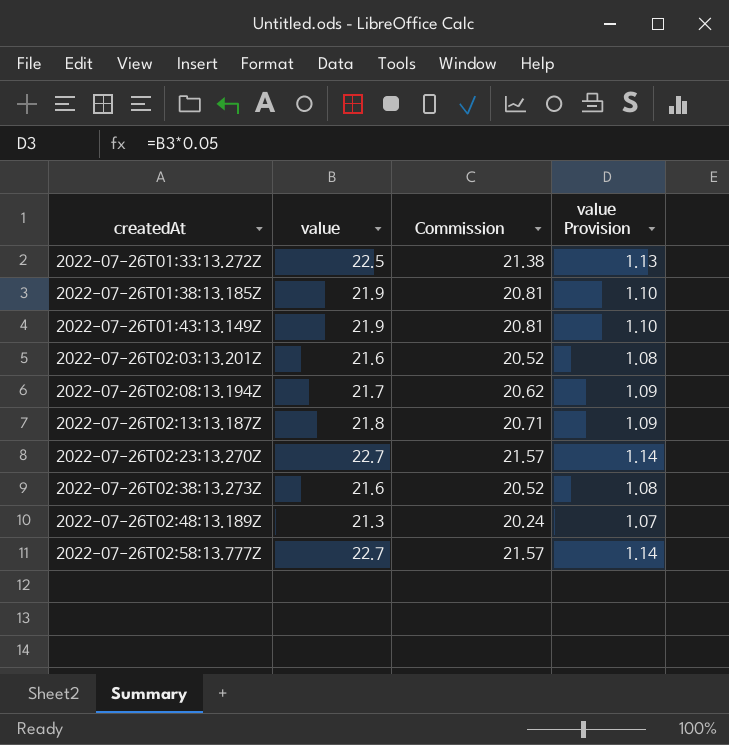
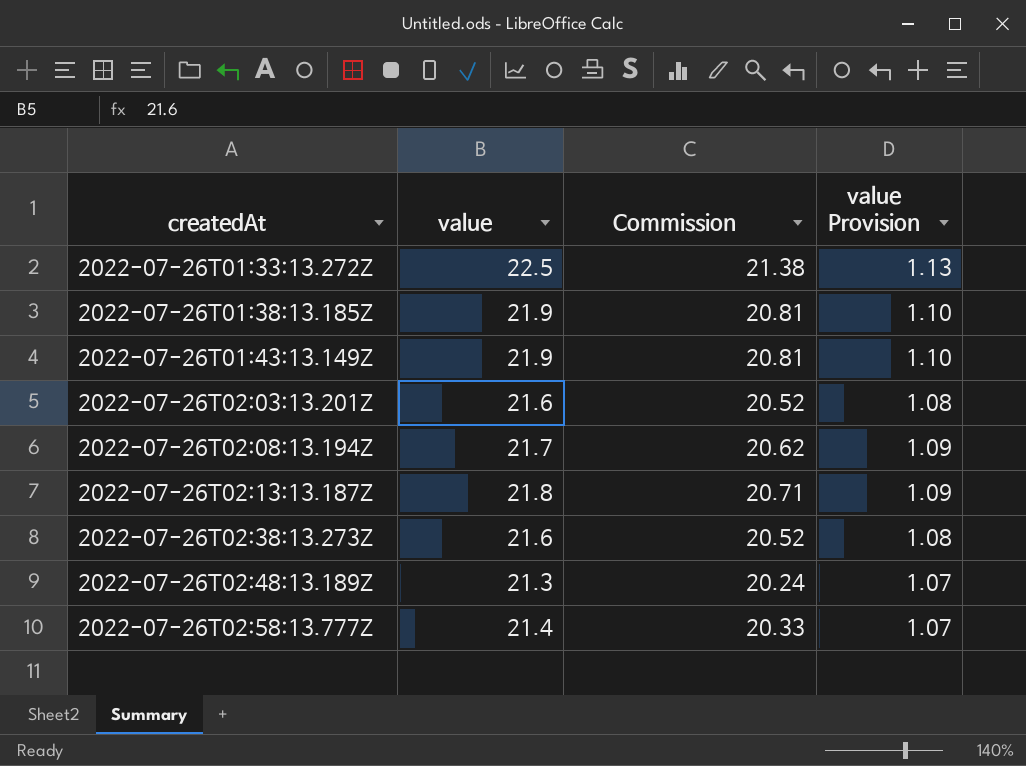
row 2022-07-26T02:23:13.270Z: 22.7 | 21.57 | 1.14 -> none
2022-07-26T02:58:13.777Z | value: 22.7 -> 21.4
2022-07-26T02:58:13.777Z | Commission: 21.57 -> 20.33
2022-07-26T02:58:13.777Z | value Provision: 1.14 -> 1.07

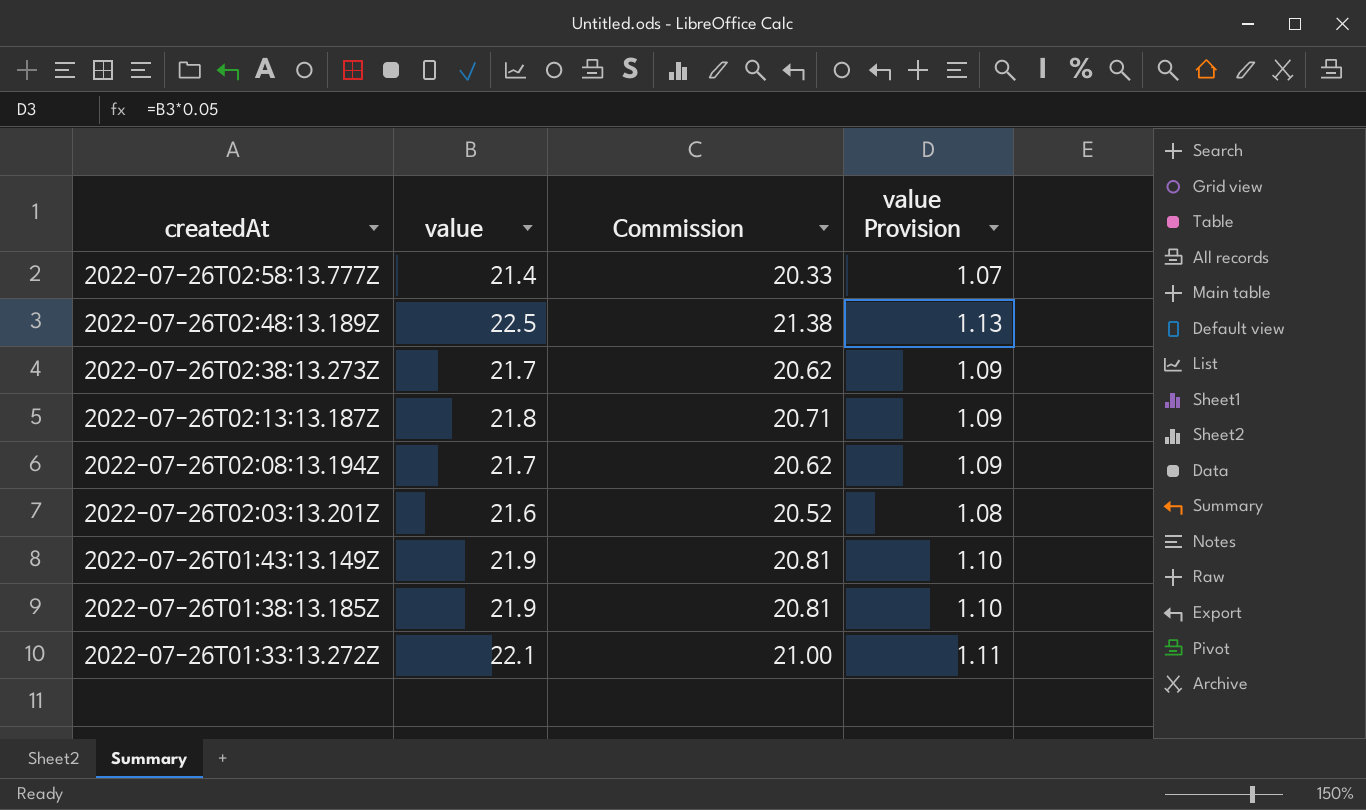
row order: createdAt ascending -> createdAt descending
2022-07-26T02:48:13.189Z | value: 21.3 -> 22.5
2022-07-26T02:48:13.189Z | Commission: 20.24 -> 21.38
2022-07-26T02:48:13.189Z | value Provision: 1.07 -> 1.13
2022-07-26T02:38:13.273Z | value: 21.6 -> 21.7
2022-07-26T02:38:13.273Z | Commission: 20.52 -> 20.62
2022-07-26T02:38:13.273Z | value Provision: 1.08 -> 1.09
2022-07-26T01:33:13.272Z | value: 22.5 -> 22.1
2022-07-26T01:33:13.272Z | Commission: 21.38 -> 21.00
2022-07-26T01:33:13.272Z | value Provision: 1.13 -> 1.11

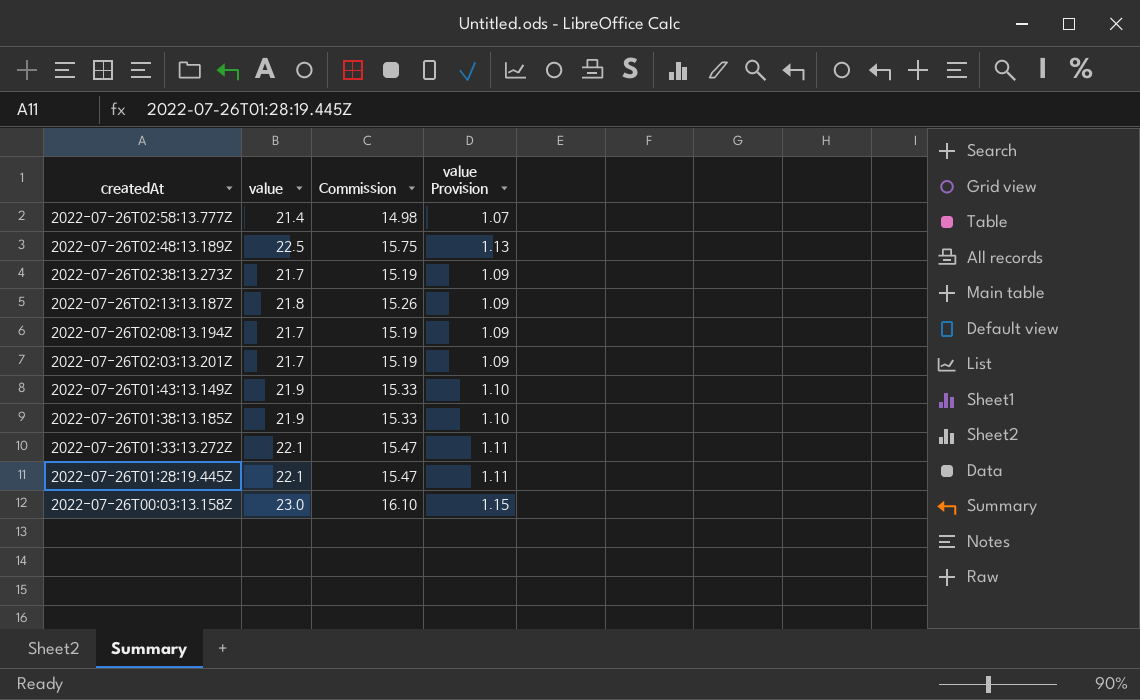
column Commission | formula: [value] * 0.95 -> [value] * 0.7
2022-07-26T02:03:13.201Z | value: 21.6 -> 21.7
2022-07-26T02:03:13.201Z | value Provision: 1.08 -> 1.09
row 2022-07-26T01:28:19.445Z: none -> 22.1 | 15.47 | 1.11
row 2022-07-26T00:03:13.158Z: none -> 23.0 | 16.10 | 1.15

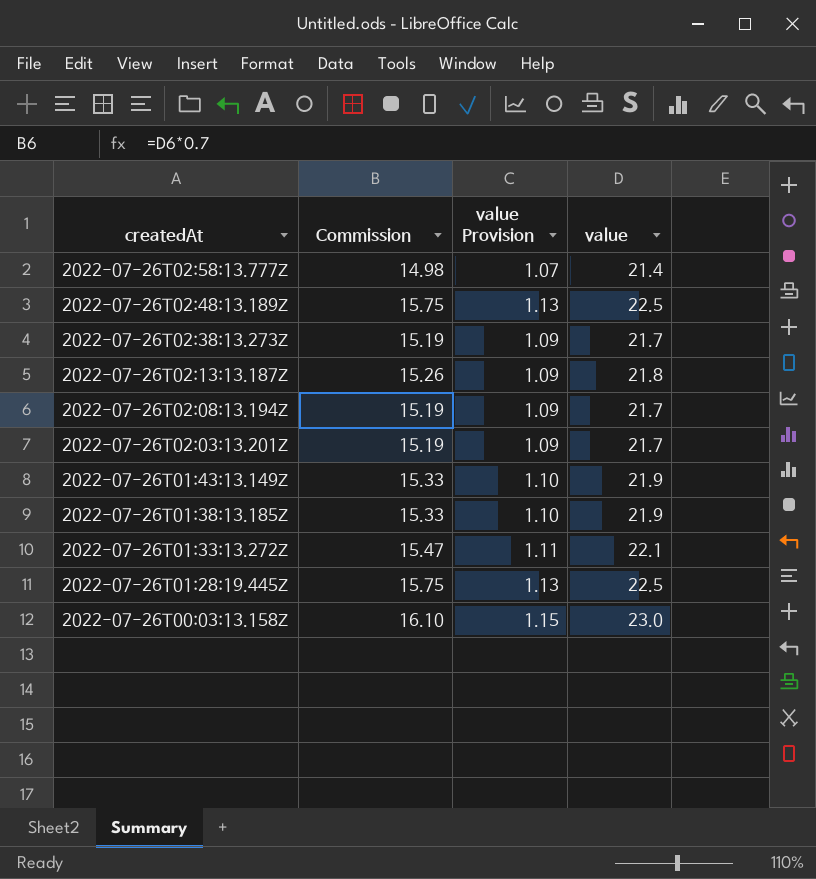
column value | position: 2 -> 4
2022-07-26T01:28:19.445Z | Commission: 15.47 -> 15.75
2022-07-26T01:28:19.445Z | value Provision: 1.11 -> 1.13
2022-07-26T01:28:19.445Z | value: 22.1 -> 22.5

